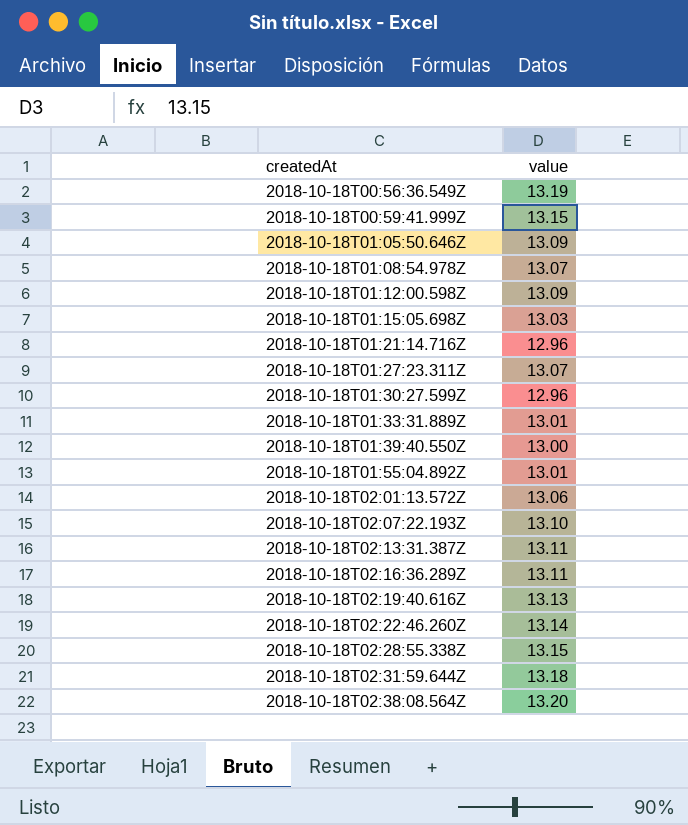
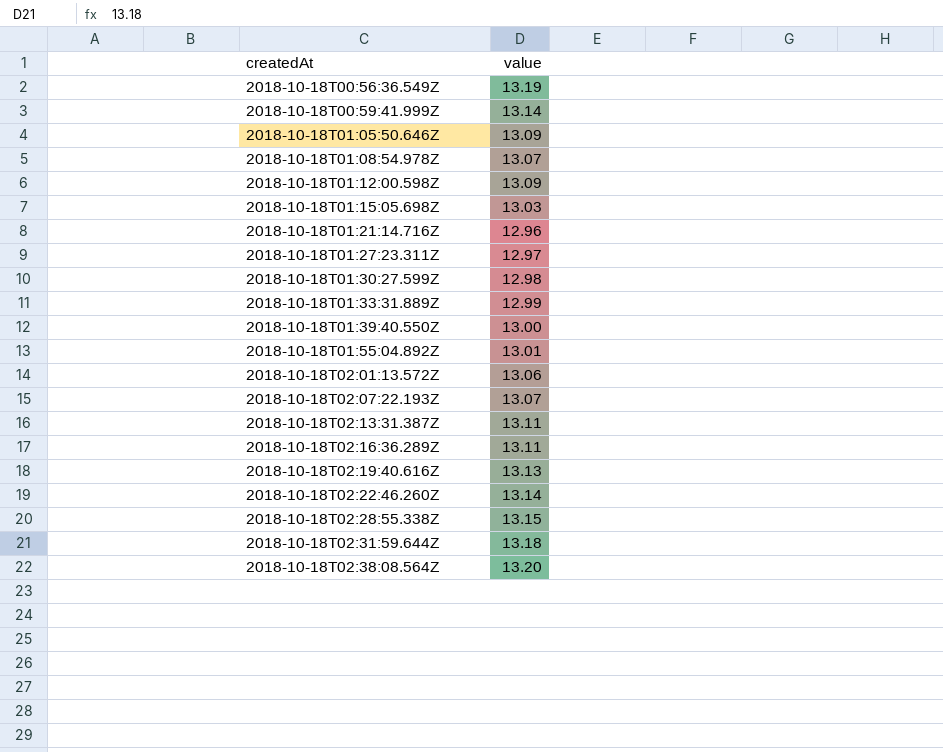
2018-10-18T00:59:41.999Z | value: 13.15 -> 13.14
2018-10-18T01:27:23.311Z | value: 13.07 -> 12.97
2018-10-18T01:30:27.599Z | value: 12.96 -> 12.98
2018-10-18T01:33:31.889Z | value: 13.01 -> 12.99
2018-10-18T02:07:22.193Z | value: 13.10 -> 13.07

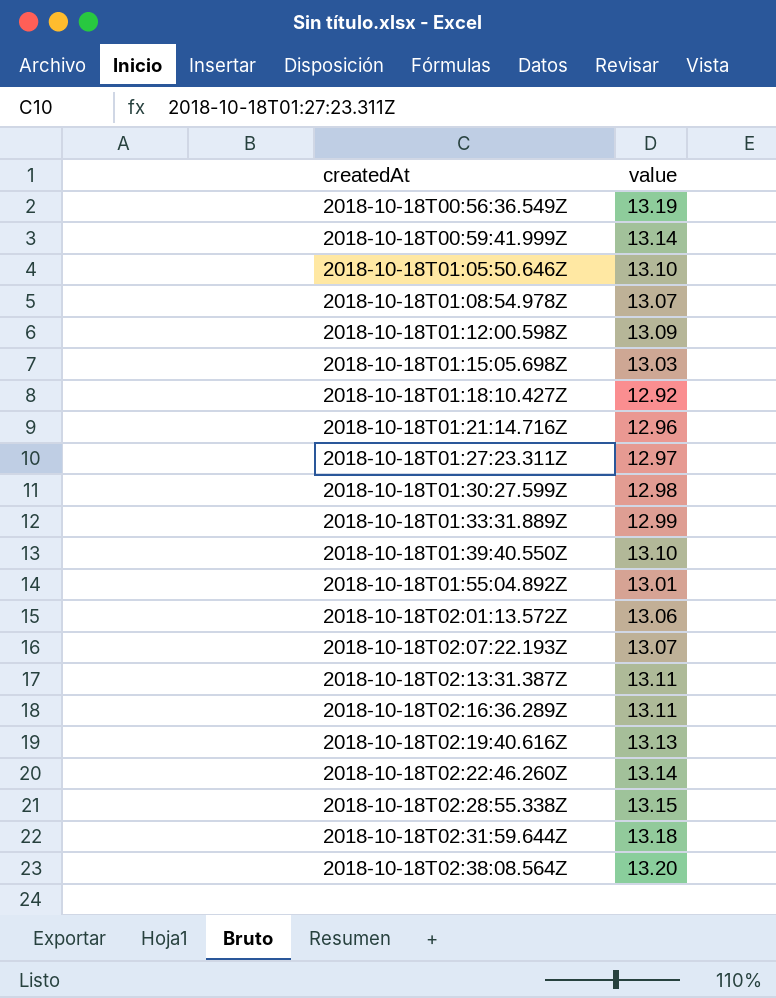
2018-10-18T01:05:50.646Z | value: 13.09 -> 13.10
row 2018-10-18T01:18:10.427Z: none -> 12.92
2018-10-18T01:39:40.550Z | value: 13.00 -> 13.10

